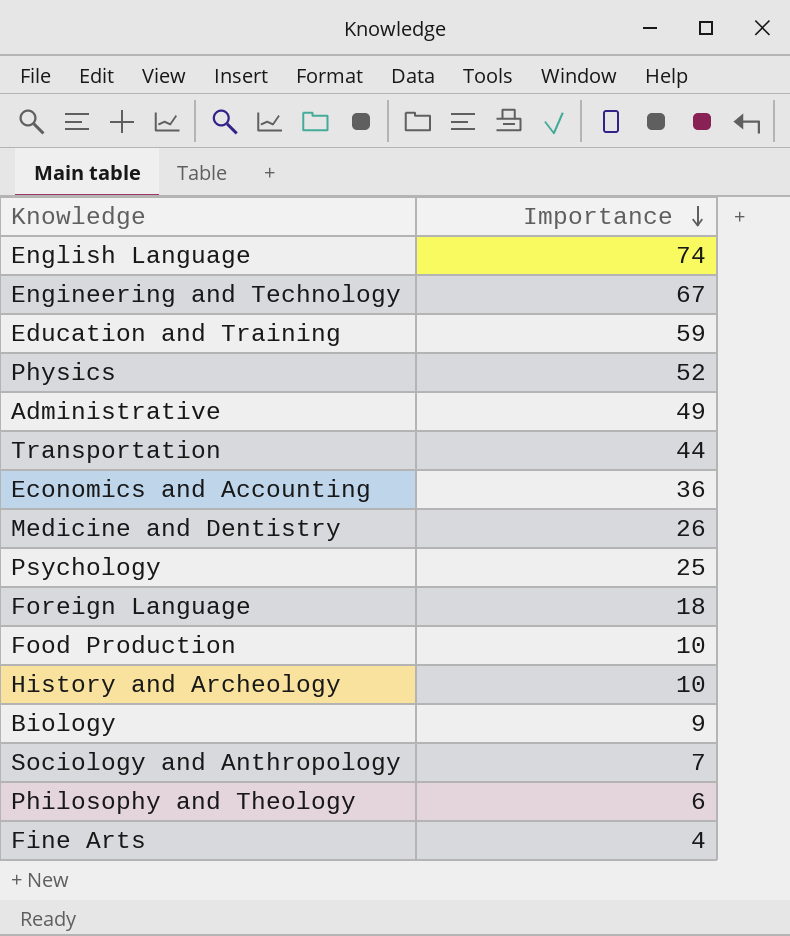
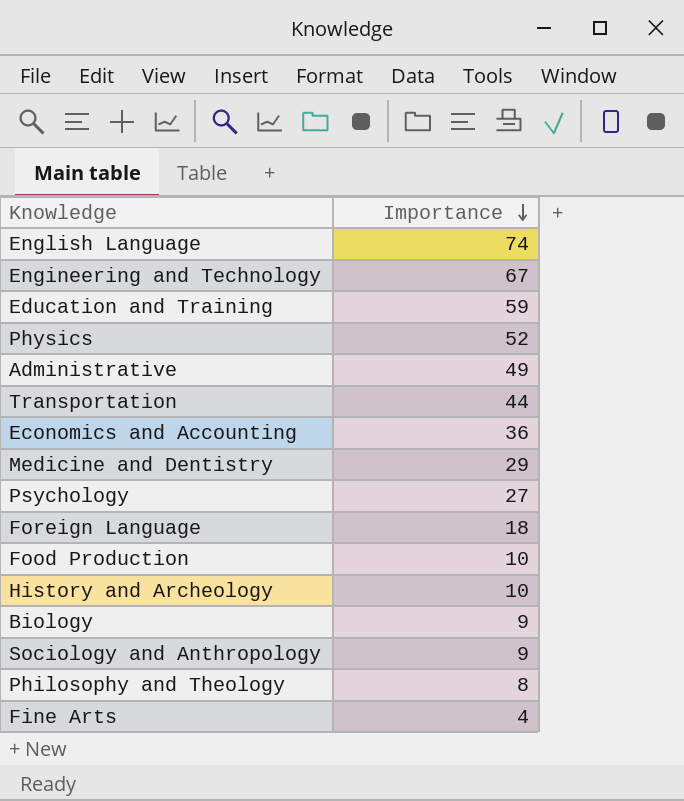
Medicine and Dentistry | Importance: 26 -> 29
Psychology | Importance: 25 -> 27
Sociology and Anthropology | Importance: 7 -> 9
Philosophy and Theology | Importance: 6 -> 8

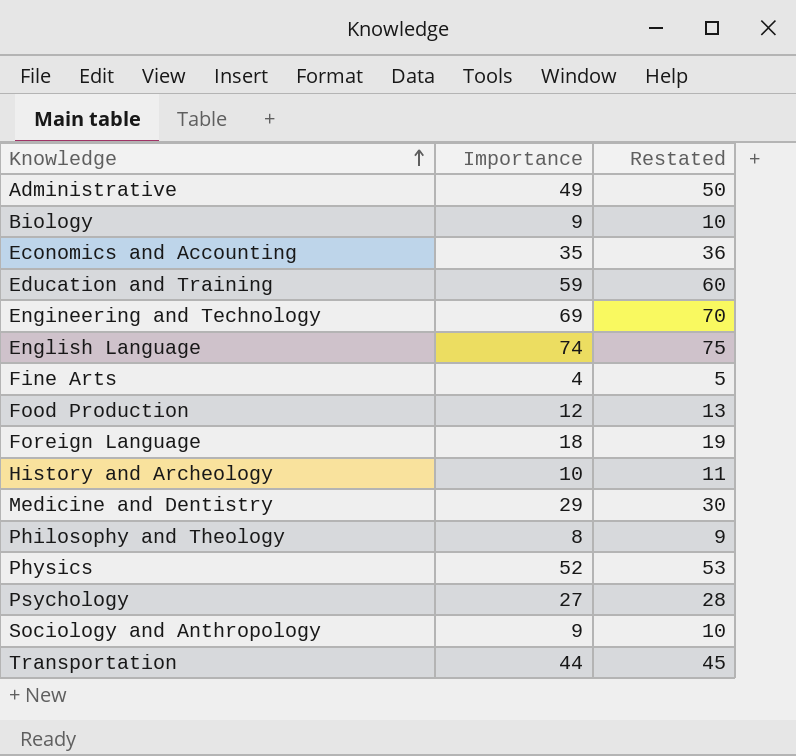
row order: Importance descending -> Knowledge ascending
column Restated | formula: none -> [Importance] + 1
Economics and Accounting | Importance: 36 -> 35
Engineering and Technology | Importance: 67 -> 69
Food Production | Importance: 10 -> 12

